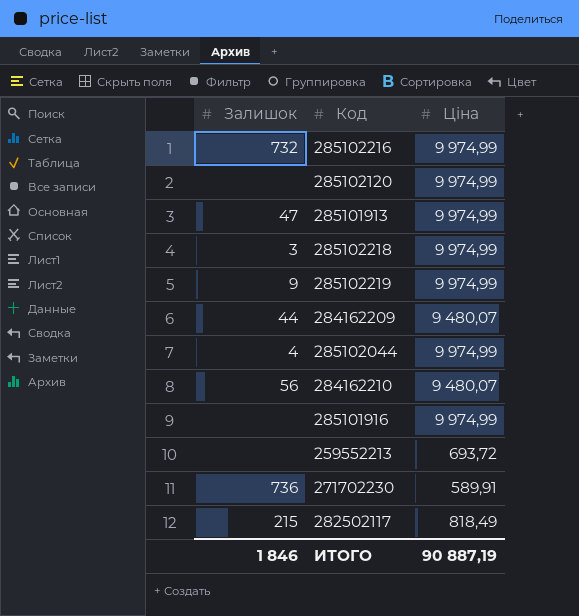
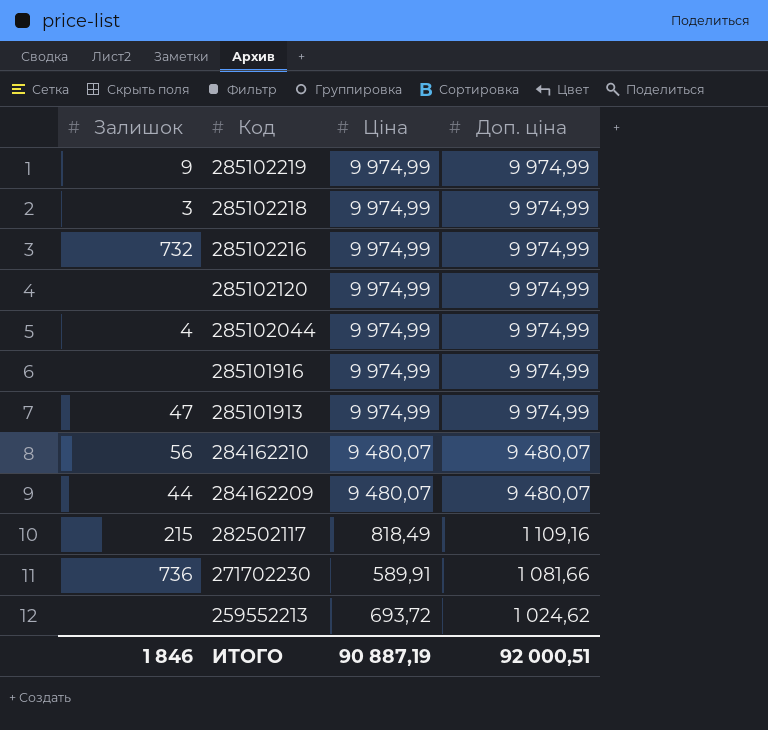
row order: none -> Код descending
column Доп. ціна | position: none -> 4

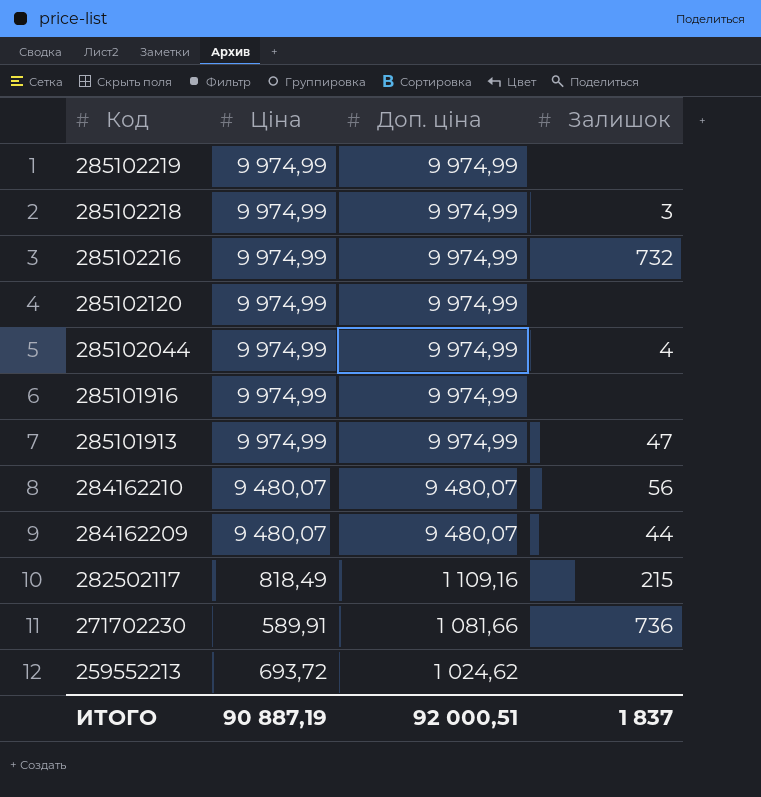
column Залишок | position: 1 -> 4
285102219 | Залишок: 9 -> none
ИТОГО | Залишок: 1 846 -> 1 837

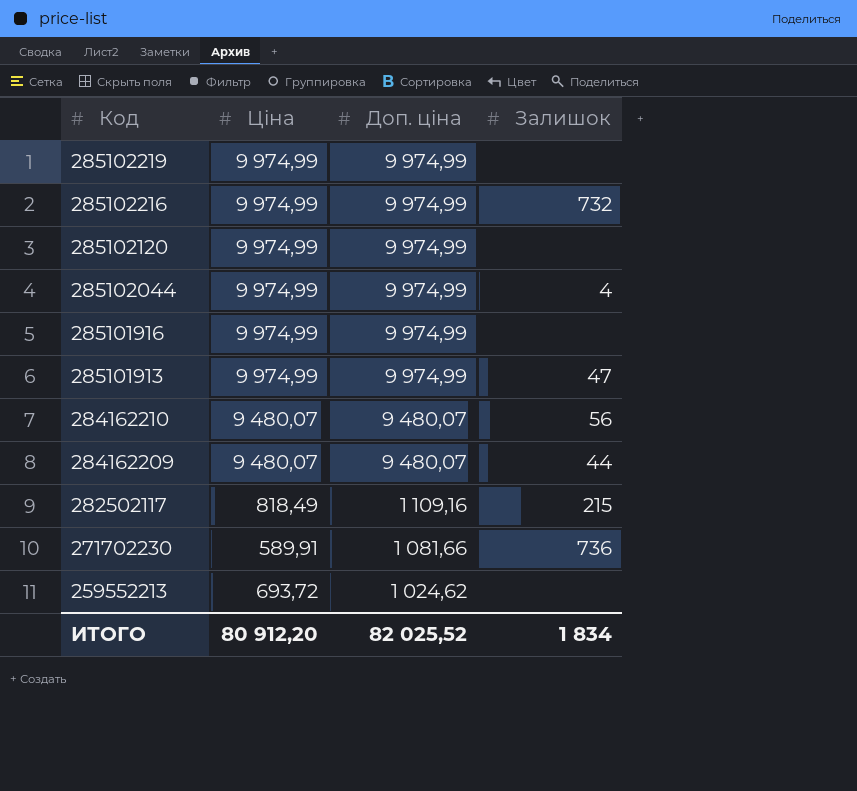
row 285102218: 9 974,99 | 9 974,99 | 3 -> none
ИТОГО | Ціна: 90 887,19 -> 80 912,20
ИТОГО | Доп. ціна: 92 000,51 -> 82 025,52
ИТОГО | Залишок: 1 837 -> 1 834

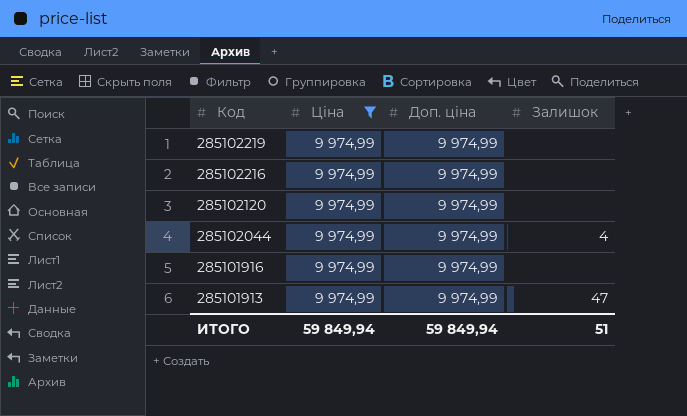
filter: none -> Ціна = 9 974,99
285102216 | Залишок: 732 -> none
ИТОГО | Ціна: 80 912,20 -> 59 849,94
ИТОГО | Доп. ціна: 82 025,52 -> 59 849,94
ИТОГО | Залишок: 1 834 -> 51

